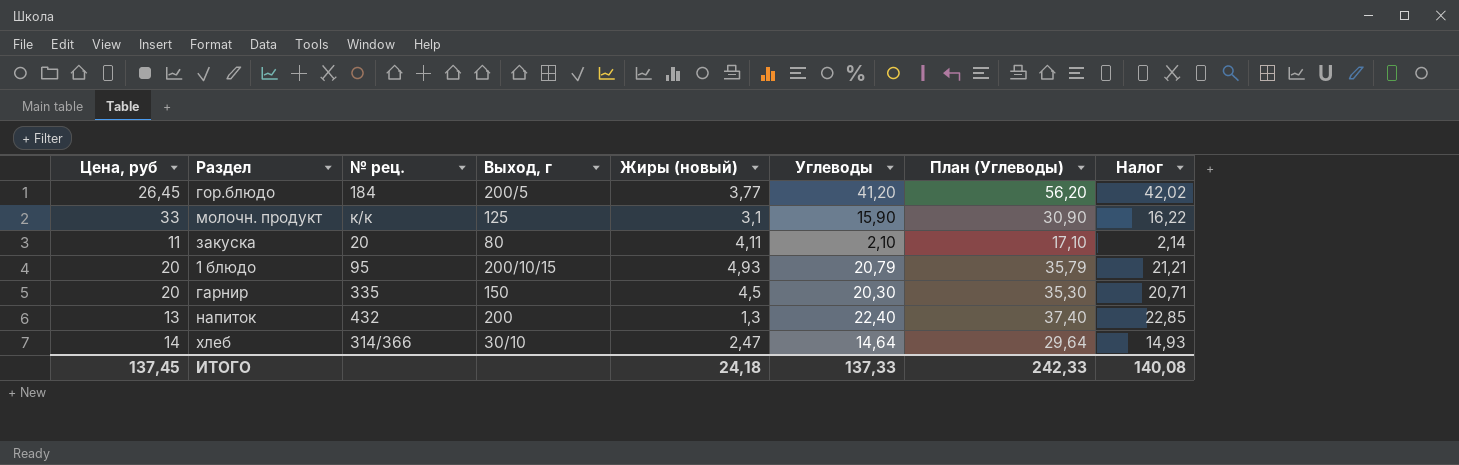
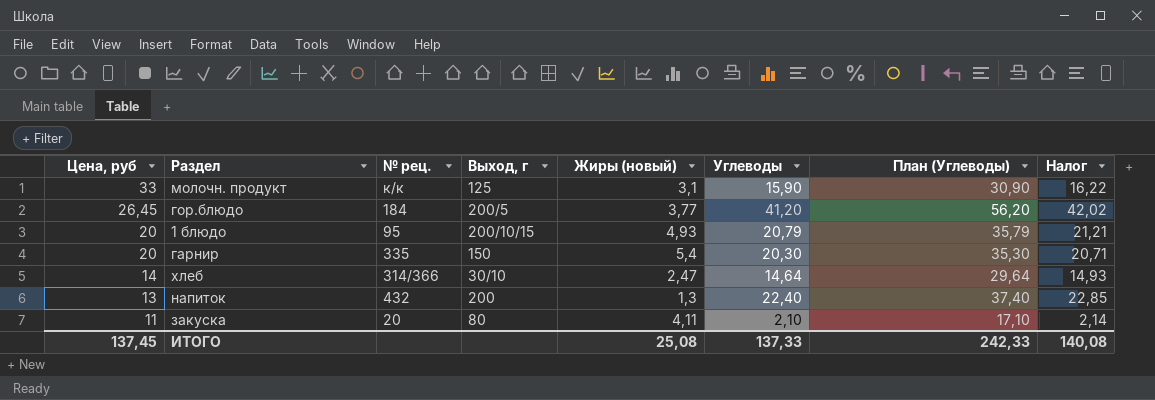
row order: none -> Цена, руб descending
гарнир | Жиры (новый): 4,5 -> 5,4
ИТОГО | Жиры (новый): 24,18 -> 25,08

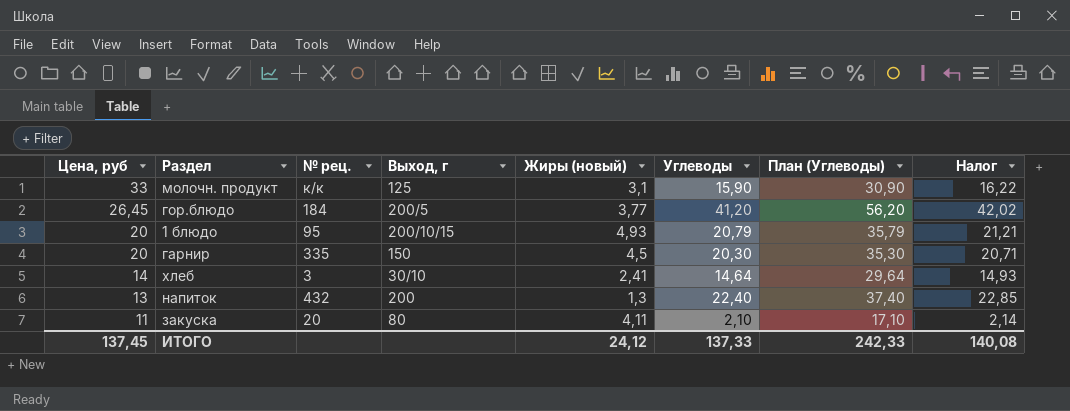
гарнир | Жиры (новый): 5,4 -> 4,5
хлеб | № рец.: 314/366 -> 3
хлеб | Жиры (новый): 2,47 -> 2,41
ИТОГО | Жиры (новый): 25,08 -> 24,12

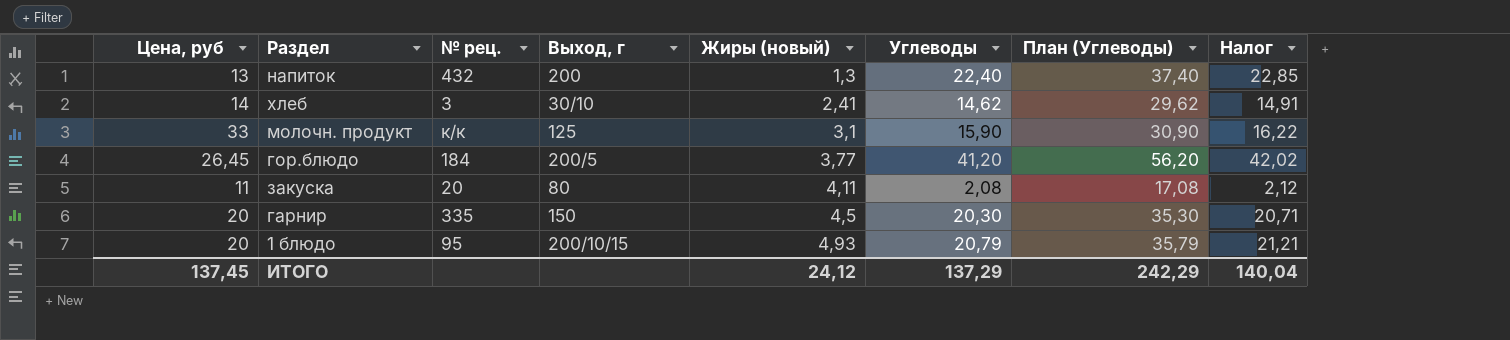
row order: Цена, руб descending -> Жиры (новый) ascending
хлеб | Углеводы: 14,64 -> 14,62
хлеб | План (Углеводы): 29,64 -> 29,62
хлеб | Налог: 14,93 -> 14,91
закуска | Углеводы: 2,10 -> 2,08
закуска | План (Углеводы): 17,10 -> 17,08
закуска | Налог: 2,14 -> 2,12
ИТОГО | Углеводы: 137,33 -> 137,29
ИТОГО | План (Углеводы): 242,33 -> 242,29
ИТОГО | Налог: 140,08 -> 140,04

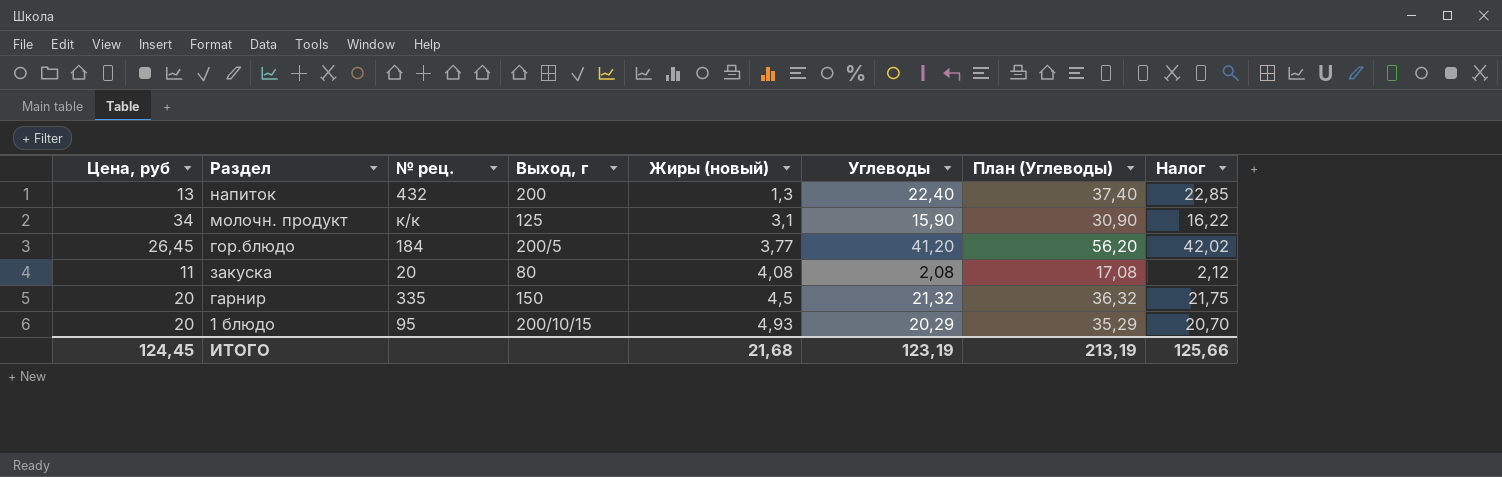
row хлеб: 14 | 3 | 30/10 | 2,41 | 14,62 | 29,62 | 14,91 -> none
молочн. продукт | Цена, руб: 33 -> 34
закуска | Жиры (новый): 4,11 -> 4,08
гарнир | Углеводы: 20,30 -> 21,32
гарнир | План (Углеводы): 35,30 -> 36,32
гарнир | Налог: 20,71 -> 21,75
1 блюдо | Углеводы: 20,79 -> 20,29
1 блюдо | План (Углеводы): 35,79 -> 35,29
1 блюдо | Налог: 21,21 -> 20,70
ИТОГО | Цена, руб: 137,45 -> 124,45
ИТОГО | Жиры (новый): 24,12 -> 21,68
ИТОГО | Углеводы: 137,29 -> 123,19
ИТОГО | План (Углеводы): 242,29 -> 213,19
ИТОГО | Налог: 140,04 -> 125,66

